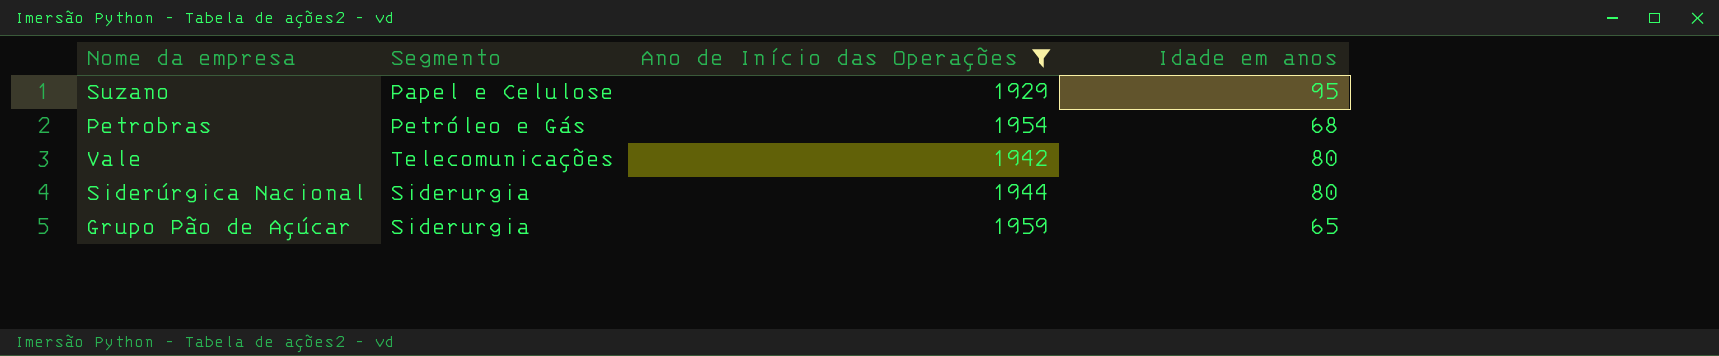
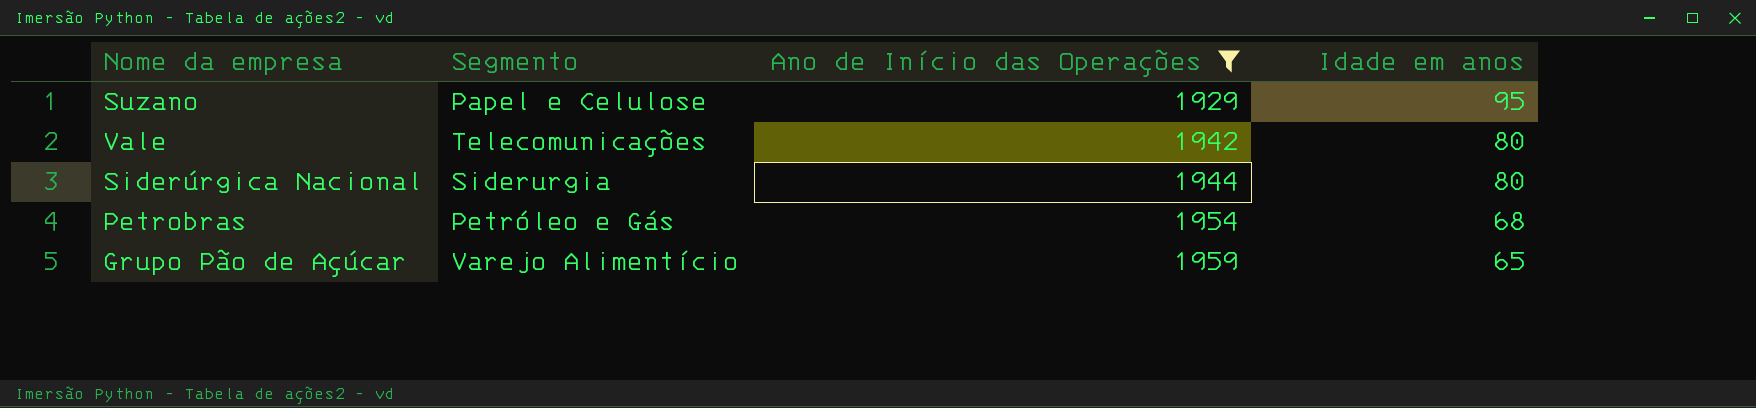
row order: none -> Ano de Início das Operações ascending
Grupo Pão de Açúcar | Segmento: Siderurgia -> Varejo Alimentício

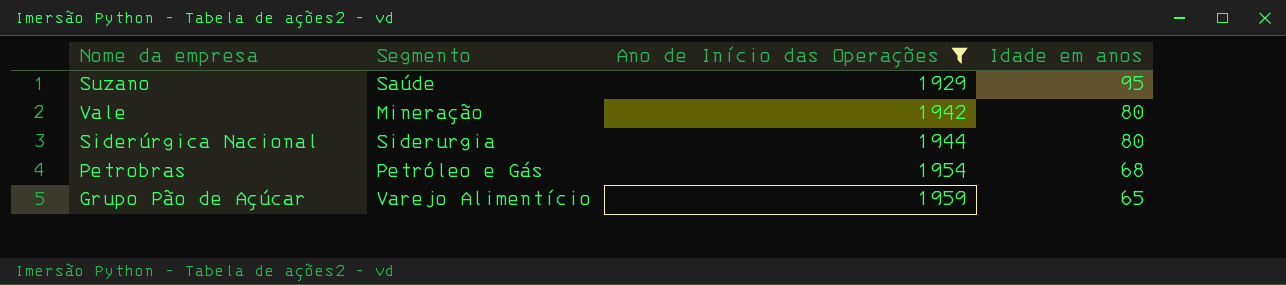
Suzano | Segmento: Papel e Celulose -> Saúde
Vale | Segmento: Telecomunicações -> Mineração

